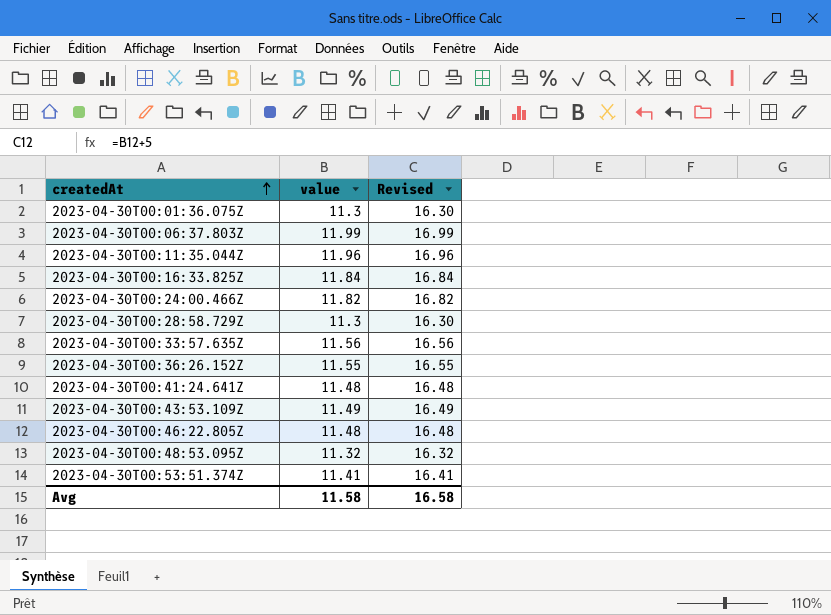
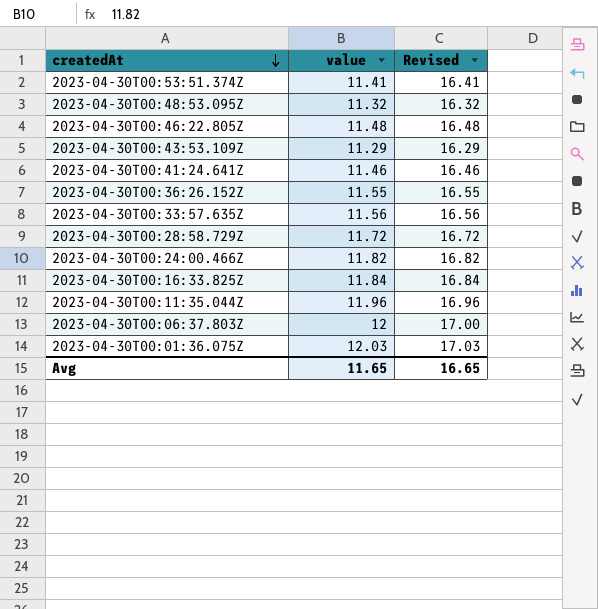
row order: createdAt ascending -> createdAt descending
2023-04-30T00:43:53.109Z | value: 11.49 -> 11.29
2023-04-30T00:43:53.109Z | Revised: 16.49 -> 16.29
2023-04-30T00:41:24.641Z | value: 11.48 -> 11.46
2023-04-30T00:41:24.641Z | Revised: 16.48 -> 16.46
2023-04-30T00:28:58.729Z | value: 11.3 -> 11.72
2023-04-30T00:28:58.729Z | Revised: 16.30 -> 16.72
2023-04-30T00:06:37.803Z | value: 11.99 -> 12
2023-04-30T00:06:37.803Z | Revised: 16.99 -> 17.00
2023-04-30T00:01:36.075Z | value: 11.3 -> 12.03
2023-04-30T00:01:36.075Z | Revised: 16.30 -> 17.03
Avg | value: 11.58 -> 11.65
Avg | Revised: 16.58 -> 16.65

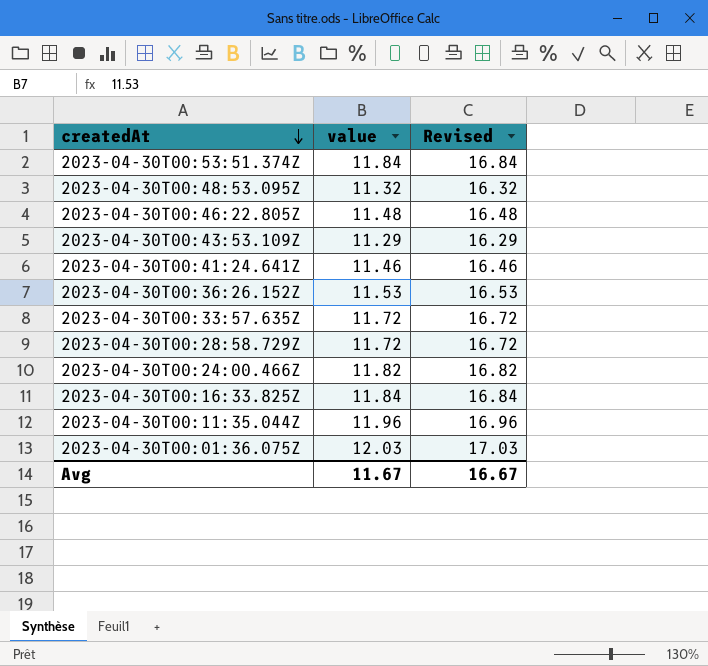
row 2023-04-30T00:06:37.803Z: 12 | 17.00 -> none
2023-04-30T00:53:51.374Z | value: 11.41 -> 11.84
2023-04-30T00:53:51.374Z | Revised: 16.41 -> 16.84
2023-04-30T00:36:26.152Z | value: 11.55 -> 11.53
2023-04-30T00:36:26.152Z | Revised: 16.55 -> 16.53
2023-04-30T00:33:57.635Z | value: 11.56 -> 11.72
2023-04-30T00:33:57.635Z | Revised: 16.56 -> 16.72
Avg | value: 11.65 -> 11.67
Avg | Revised: 16.65 -> 16.67

